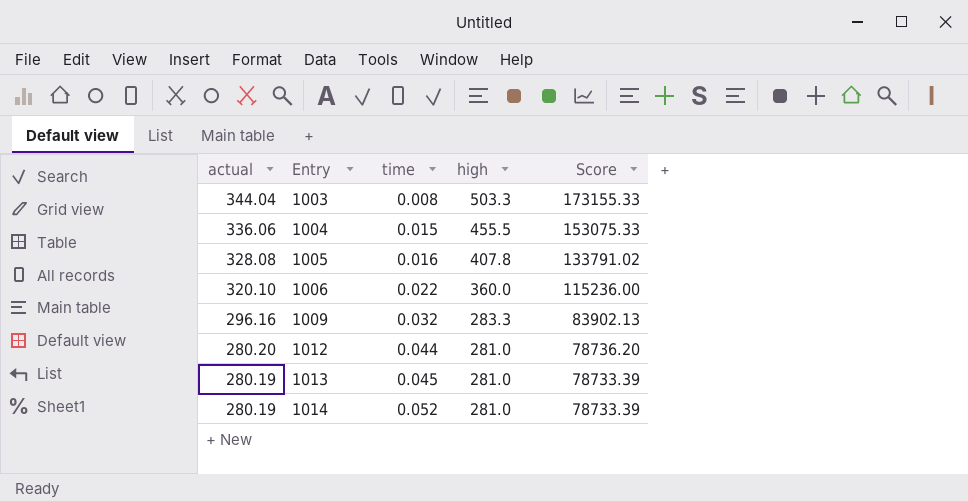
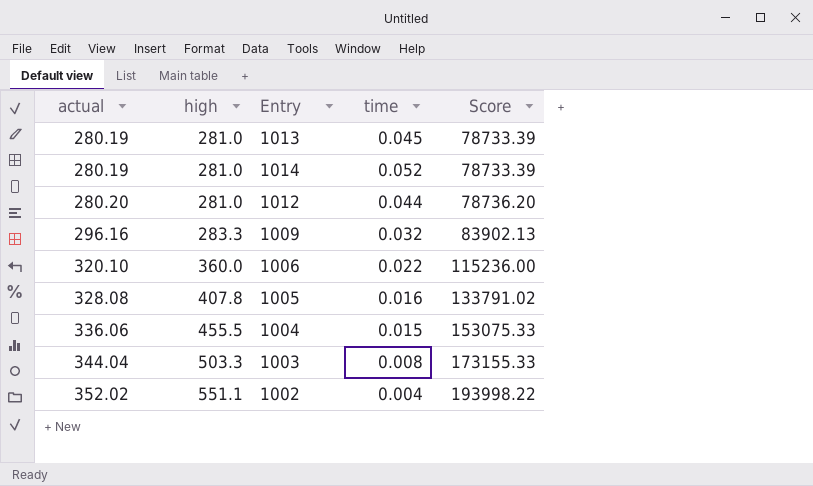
row order: actual descending -> actual ascending
column high | position: 4 -> 2
row 1002: none -> 352.02 | 551.1 | 0.004 | 193998.22

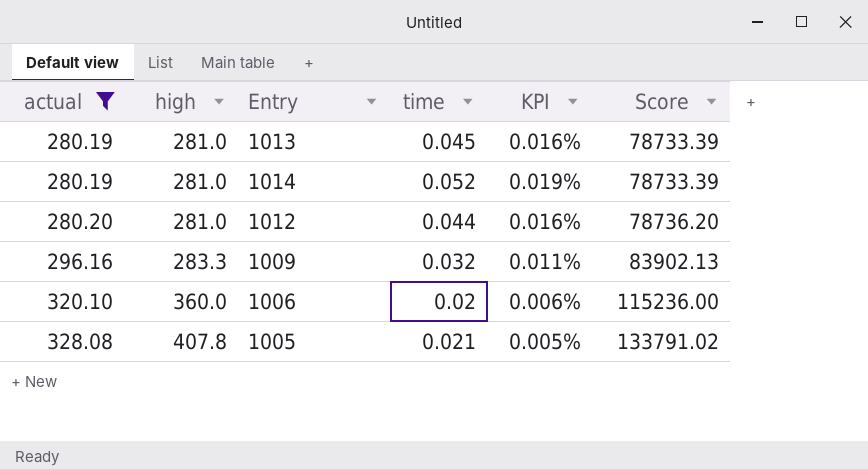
filter: none -> actual <= 328.08
column KPI | formula: none -> [time] / [high]
1006 | time: 0.022 -> 0.02
1005 | time: 0.016 -> 0.021

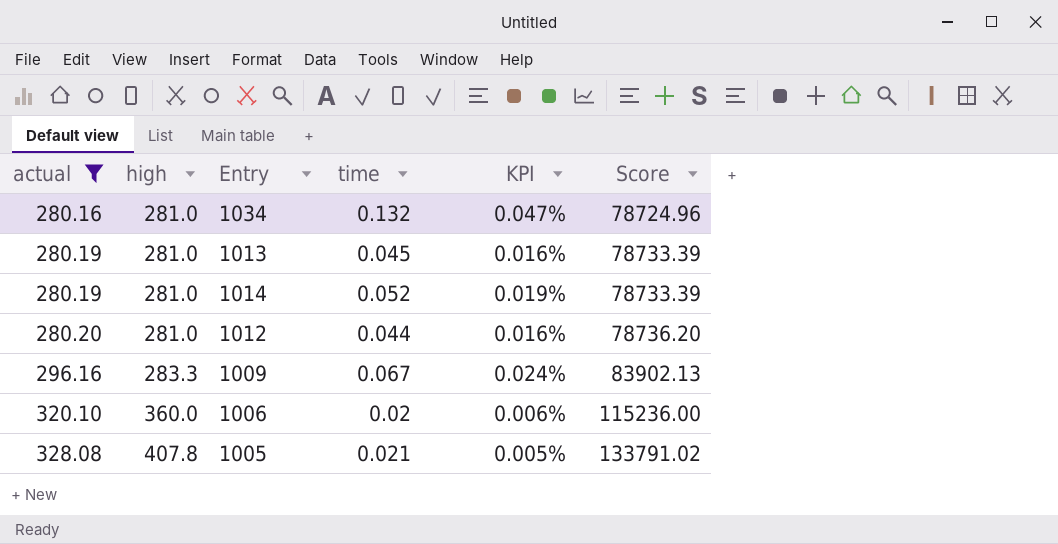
row 1034: none -> 280.16 | 281.0 | 0.132 | 0.047% | 78724.96
1009 | time: 0.032 -> 0.067
1009 | KPI: 0.011% -> 0.024%

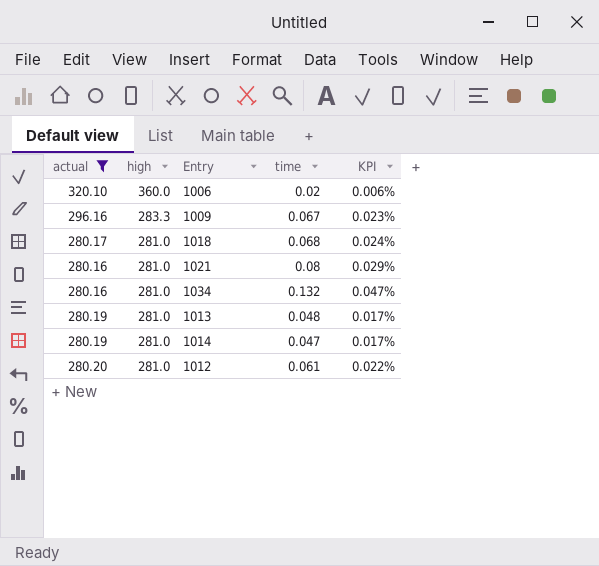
row order: actual ascending -> high descending
column Score | formula: [actual] * [high] -> none
column KPI | formula: [time] / [high] -> [time] / [actual]
row 1005: 328.08 | 407.8 | 0.021 | 0.005% | 133791.02 -> none
row 1018: none -> 280.17 | 281.0 | 0.068 | 0.024%
row 1021: none -> 280.16 | 281.0 | 0.08 | 0.029%
1013 | time: 0.045 -> 0.048
1014 | time: 0.052 -> 0.047
1012 | time: 0.044 -> 0.061

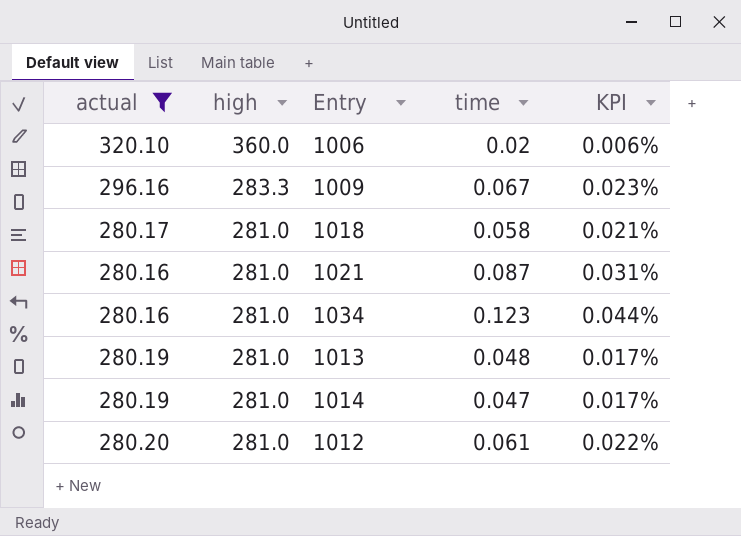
1018 | time: 0.068 -> 0.058
1018 | KPI: 0.024% -> 0.021%
1021 | time: 0.08 -> 0.087
1021 | KPI: 0.029% -> 0.031%
1034 | time: 0.132 -> 0.123
1034 | KPI: 0.047% -> 0.044%

